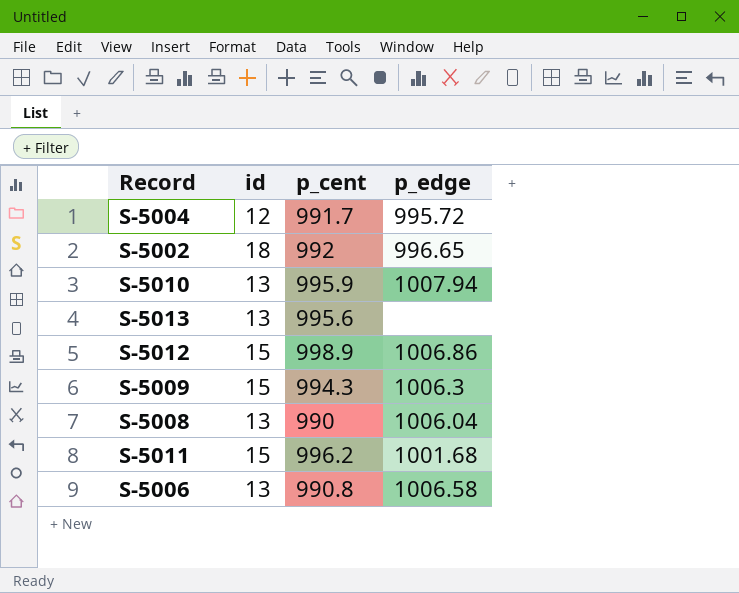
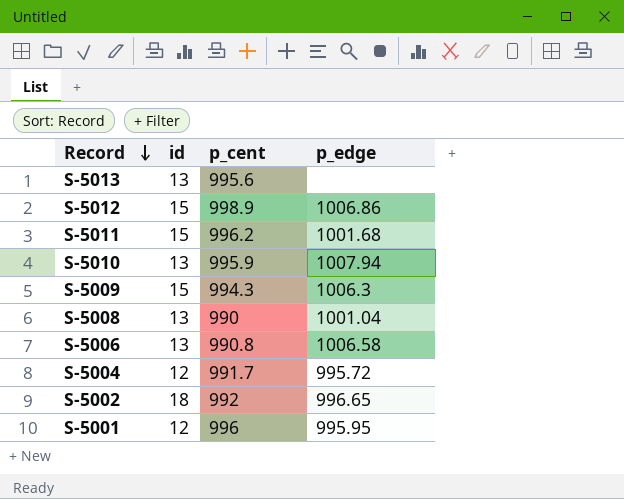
row order: none -> Record descending
S-5008 | p_edge: 1006.04 -> 1001.04
row S-5001: none -> 12 | 996 | 995.95

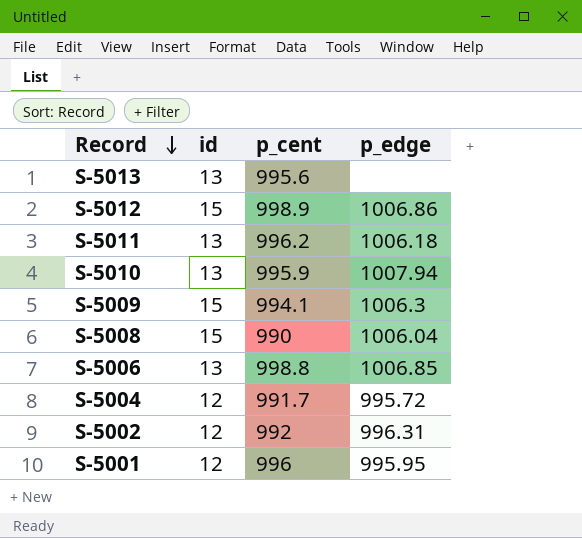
S-5011 | id: 15 -> 13
S-5011 | p_edge: 1001.68 -> 1006.18
S-5009 | p_cent: 994.3 -> 994.1
S-5008 | id: 13 -> 15
S-5008 | p_edge: 1001.04 -> 1006.04
S-5006 | p_cent: 990.8 -> 998.8
S-5006 | p_edge: 1006.58 -> 1006.85
S-5002 | id: 18 -> 12
S-5002 | p_edge: 996.65 -> 996.31

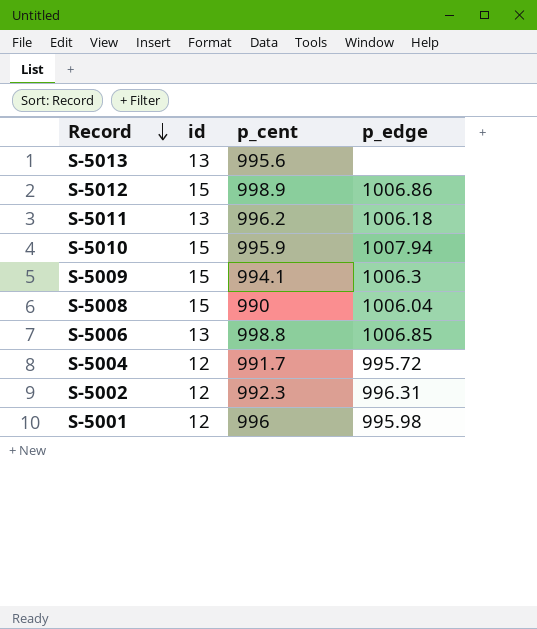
S-5010 | id: 13 -> 15
S-5002 | p_cent: 992 -> 992.3
S-5001 | p_edge: 995.95 -> 995.98

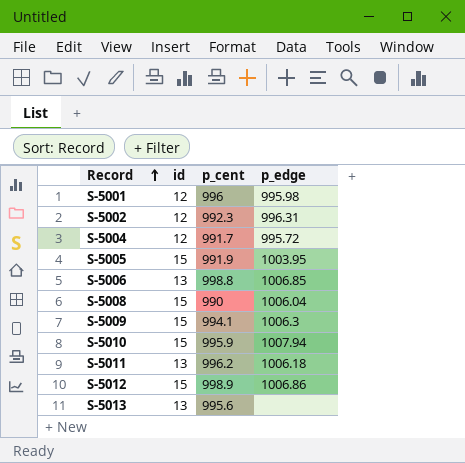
row order: Record descending -> Record ascending
row S-5005: none -> 15 | 991.9 | 1003.95

